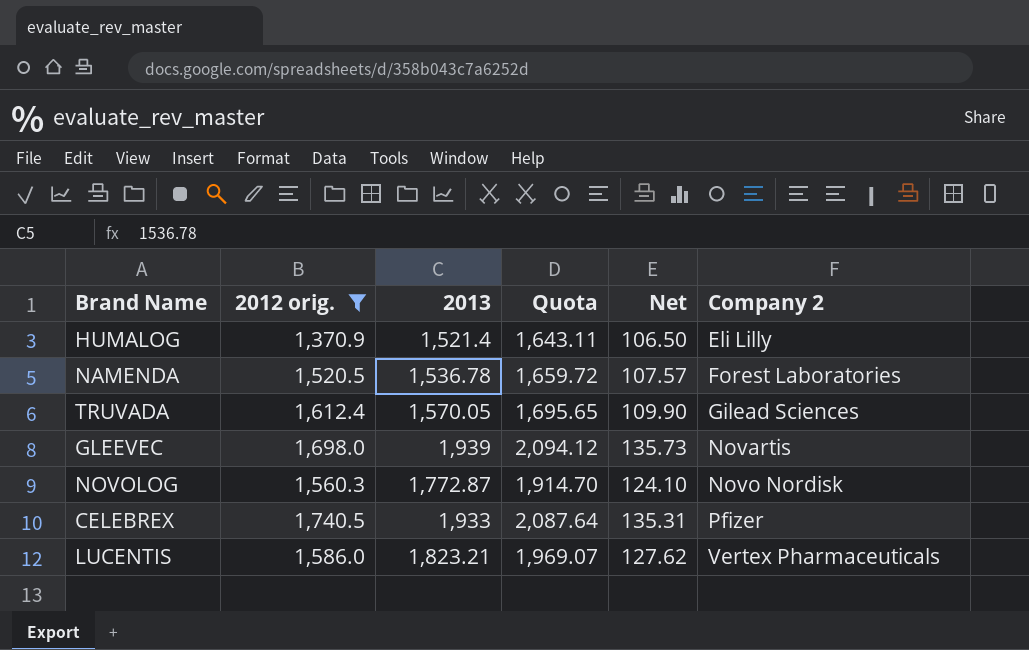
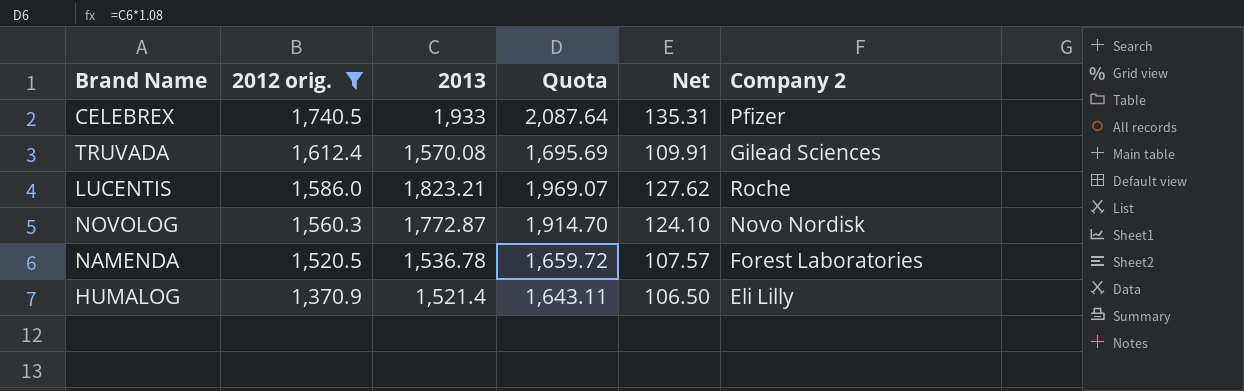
row order: Company 2 ascending -> 2012 orig. descending
row GLEEVEC: 1,698.0 | 1,939 | 2,094.12 | 135.73 | Novartis -> none
TRUVADA | 2013: 1,570.05 -> 1,570.08
TRUVADA | Quota: 1,695.65 -> 1,695.69
TRUVADA | Net: 109.90 -> 109.91
LUCENTIS | Company 2: Vertex Pharmaceuticals -> Roche

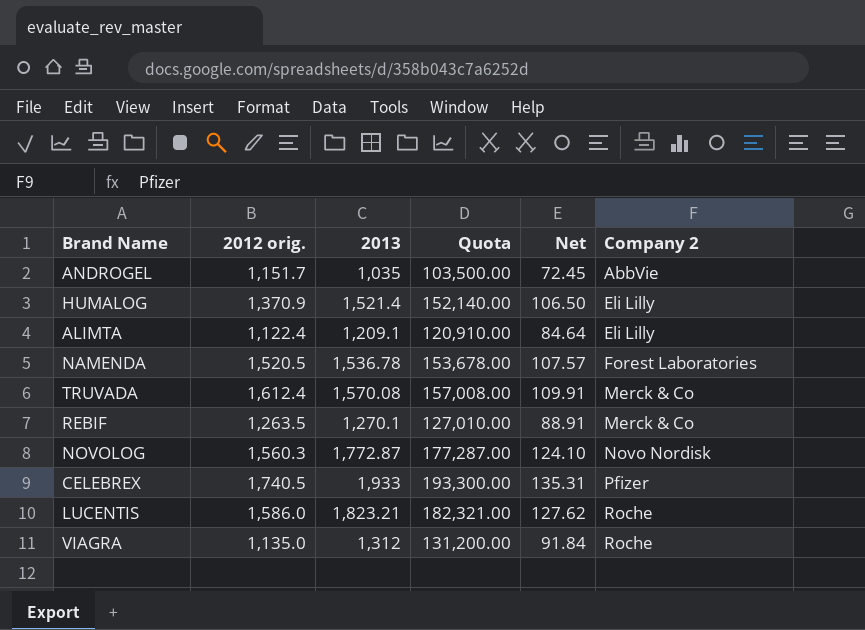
filter: 2012 orig. >= 1,370.9 -> none
row order: 2012 orig. descending -> Company 2 ascending
column Quota | formula: [2013] * 1.08 -> [2013] * 100
TRUVADA | Company 2: Gilead Sciences -> Merck & Co

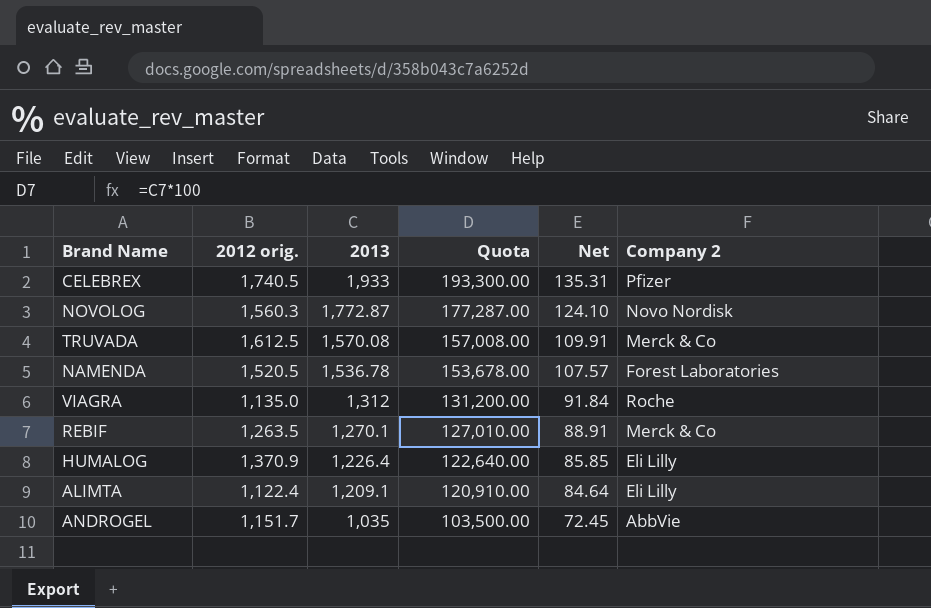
row order: Company 2 ascending -> 2013 descending
row LUCENTIS: 1,586.0 | 1,823.21 | 182,321.00 | 127.62 | Roche -> none
TRUVADA | 2012 orig.: 1,612.4 -> 1,612.5
HUMALOG | 2013: 1,521.4 -> 1,226.4
HUMALOG | Quota: 152,140.00 -> 122,640.00
HUMALOG | Net: 106.50 -> 85.85

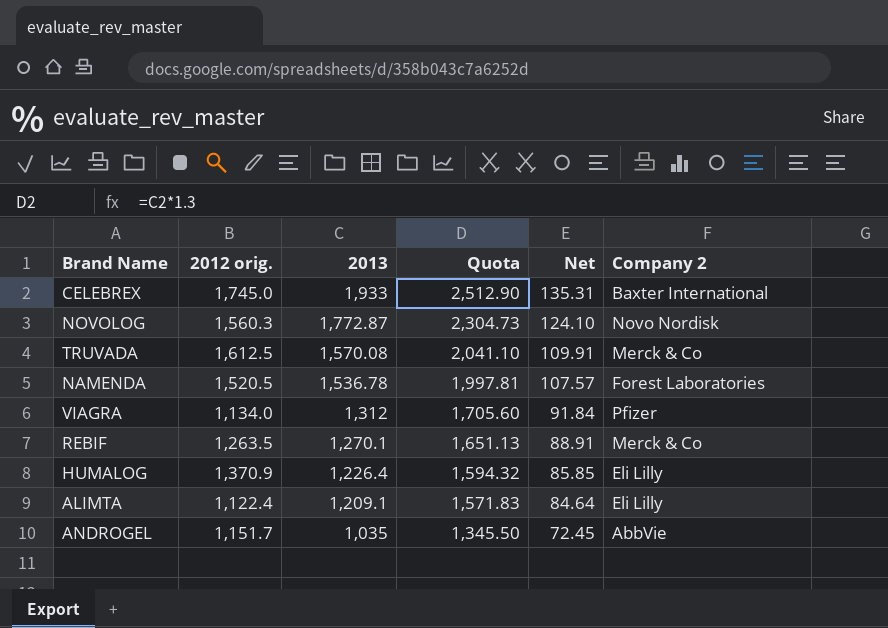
column Quota | formula: [2013] * 100 -> [2013] * 1.3
CELEBREX | 2012 orig.: 1,740.5 -> 1,745.0
CELEBREX | Company 2: Pfizer -> Baxter International
VIAGRA | 2012 orig.: 1,135.0 -> 1,134.0
VIAGRA | Company 2: Roche -> Pfizer

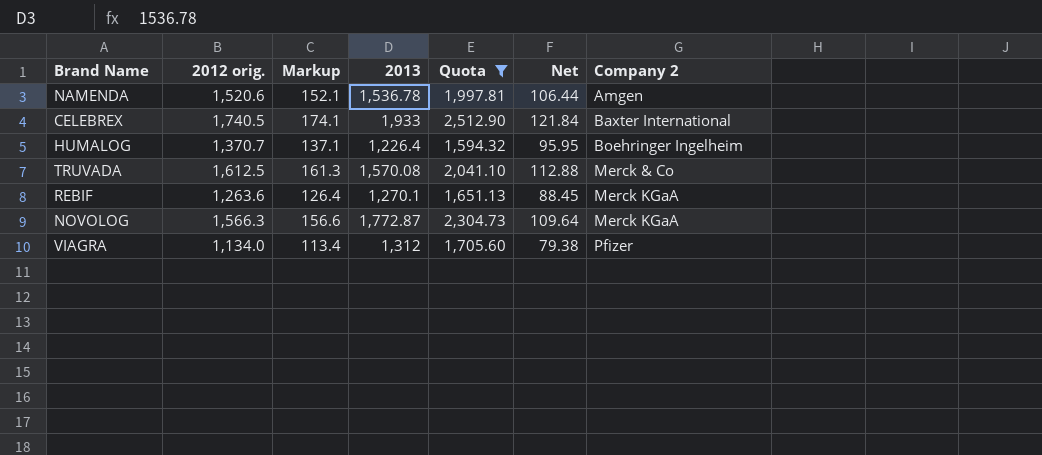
filter: none -> Quota >= 1,594.32
row order: 2013 descending -> Company 2 ascending
column Markup | formula: none -> [2012 orig.] * 0.1
column Net | formula: [2013] * 0.07 -> [2012 orig.] * 0.07
NAMENDA | 2012 orig.: 1,520.5 -> 1,520.6
NAMENDA | Company 2: Forest Laboratories -> Amgen
CELEBREX | 2012 orig.: 1,745.0 -> 1,740.5
HUMALOG | 2012 orig.: 1,370.9 -> 1,370.7
HUMALOG | Company 2: Eli Lilly -> Boehringer Ingelheim
REBIF | 2012 orig.: 1,263.5 -> 1,263.6
REBIF | Company 2: Merck & Co -> Merck KGaA
NOVOLOG | 2012 orig.: 1,560.3 -> 1,566.3
NOVOLOG | Company 2: Novo Nordisk -> Merck KGaA

